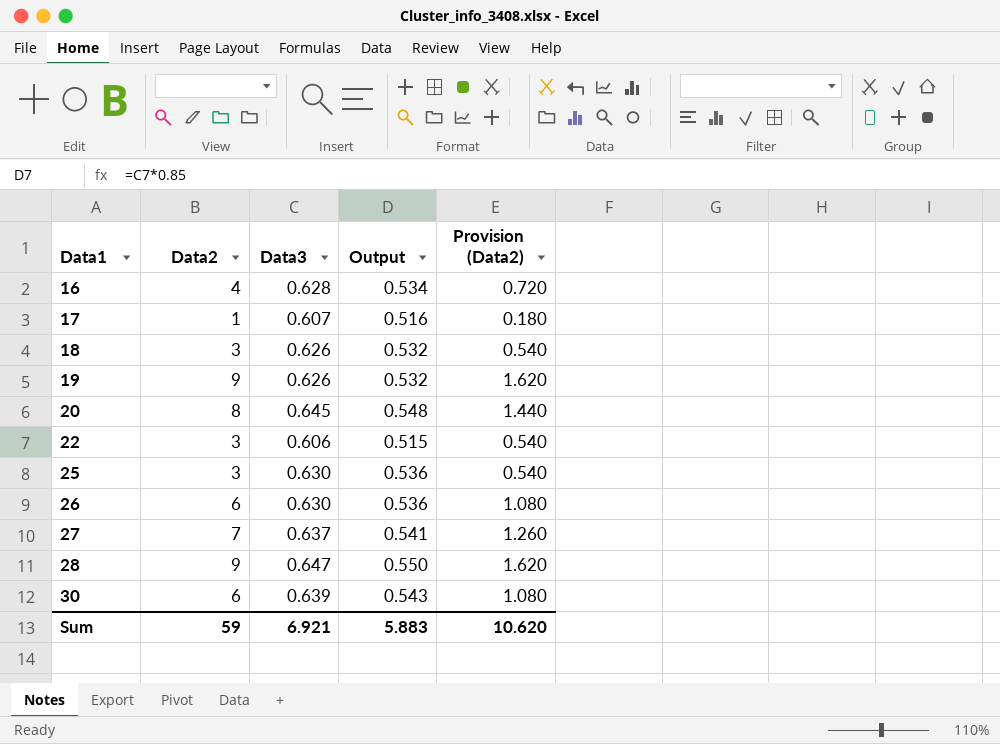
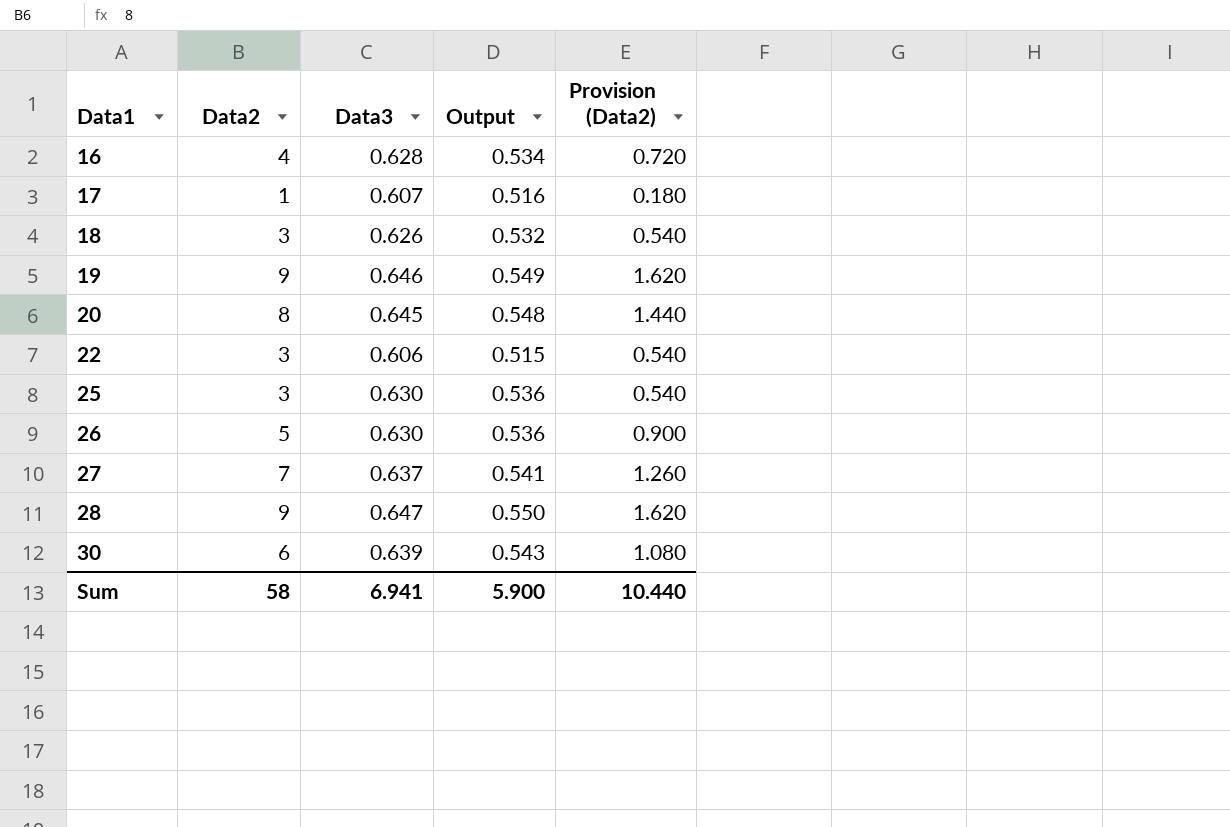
19 | Data3: 0.626 -> 0.646
19 | Output: 0.532 -> 0.549
26 | Data2: 6 -> 5
26 | Provision (Data2): 1.080 -> 0.900
Sum | Data2: 59 -> 58
Sum | Data3: 6.921 -> 6.941
Sum | Output: 5.883 -> 5.900
Sum | Provision (Data2): 10.620 -> 10.440

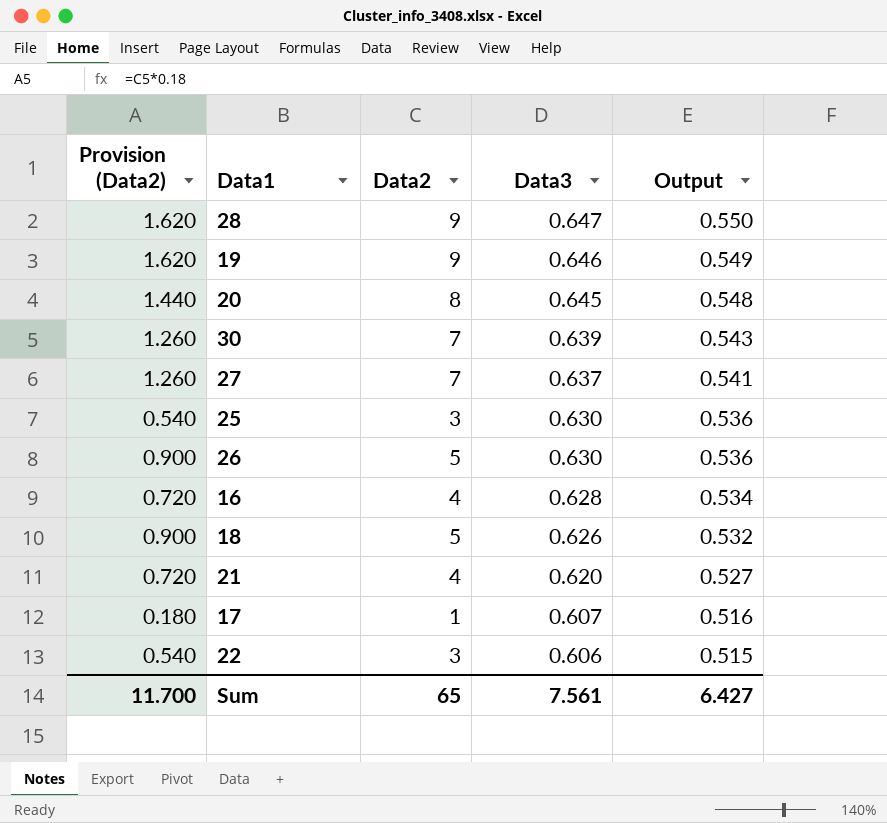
row order: Data1 ascending -> Data3 descending
column Provision (Data2) | position: 5 -> 1
30 | Provision (Data2): 1.080 -> 1.260
30 | Data2: 6 -> 7
18 | Provision (Data2): 0.540 -> 0.900
18 | Data2: 3 -> 5
row 21: none -> 0.720 | 4 | 0.620 | 0.527
Sum | Provision (Data2): 10.440 -> 11.700
Sum | Data2: 58 -> 65
Sum | Data3: 6.941 -> 7.561
Sum | Output: 5.900 -> 6.427

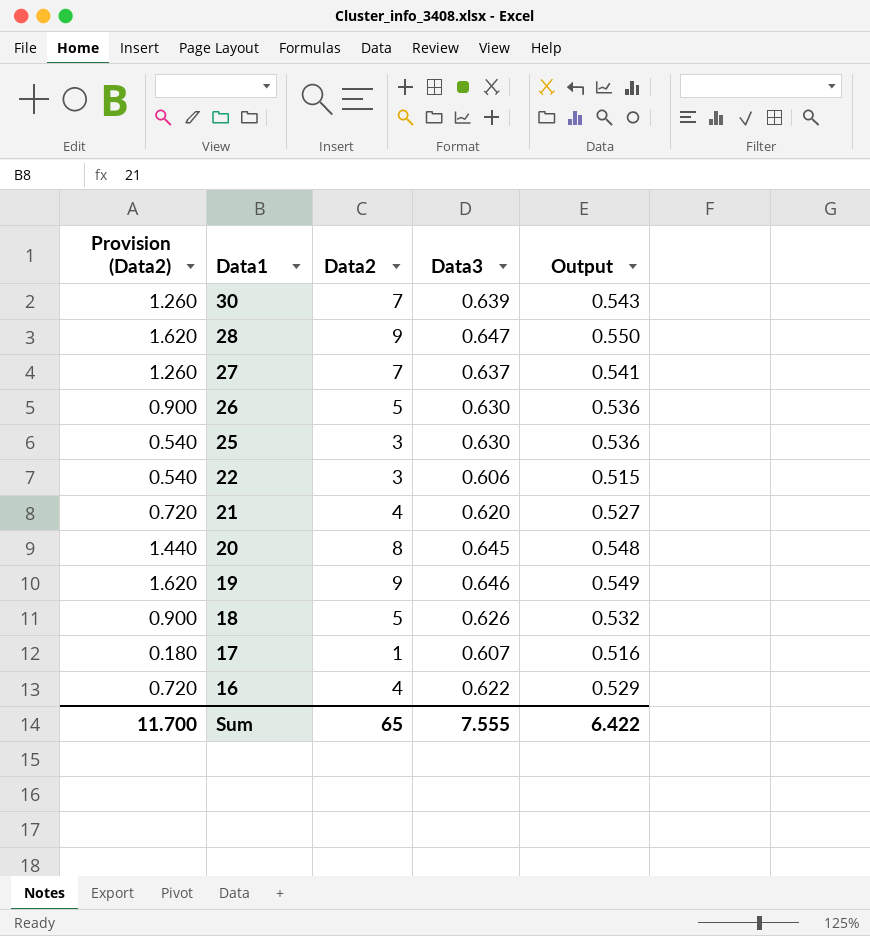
row order: Data3 descending -> Data1 descending
16 | Data3: 0.628 -> 0.622
16 | Output: 0.534 -> 0.529
Sum | Data3: 7.561 -> 7.555
Sum | Output: 6.427 -> 6.422

